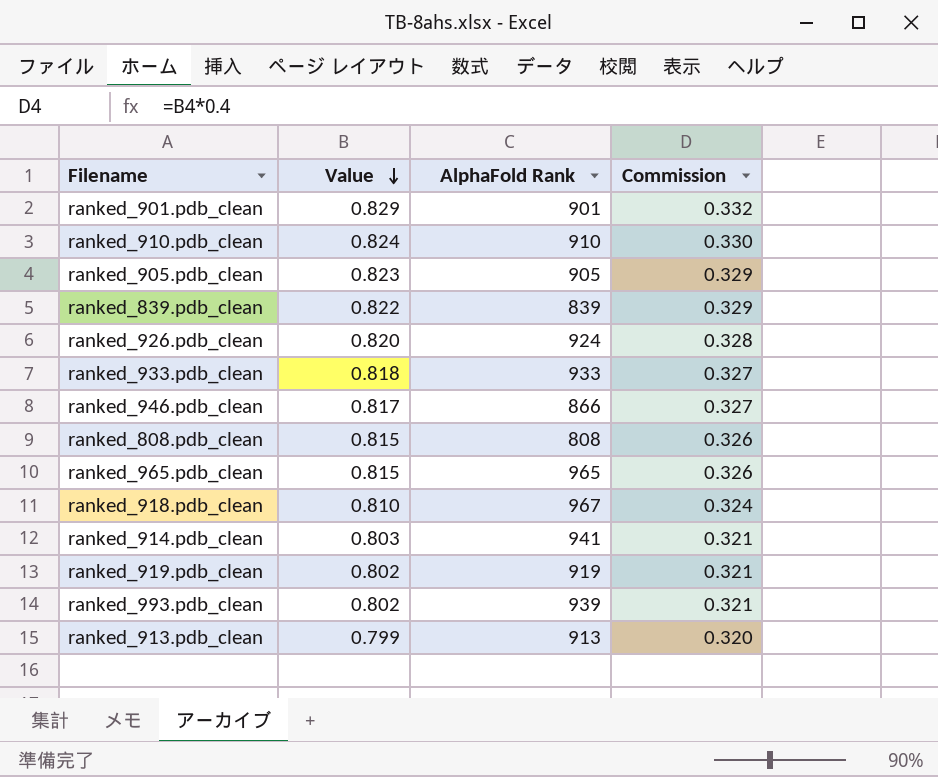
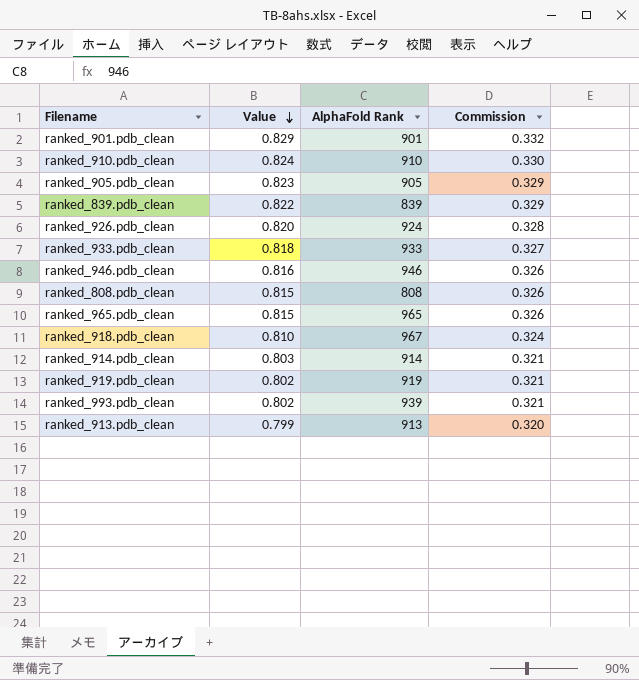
ranked_946.pdb_clean | Value: 0.817 -> 0.816
ranked_946.pdb_clean | AlphaFold Rank: 866 -> 946
ranked_946.pdb_clean | Commission: 0.327 -> 0.326
ranked_914.pdb_clean | AlphaFold Rank: 941 -> 914

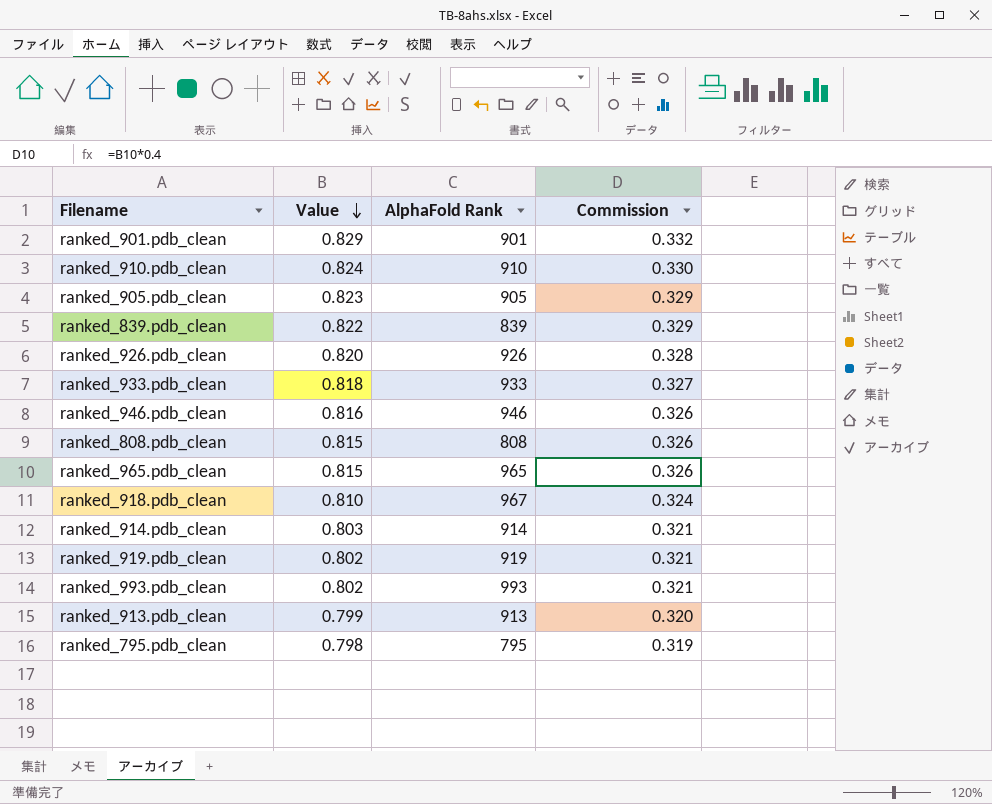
ranked_926.pdb_clean | AlphaFold Rank: 924 -> 926
ranked_993.pdb_clean | AlphaFold Rank: 939 -> 993
row ranked_795.pdb_clean: none -> 0.798 | 795 | 0.319

